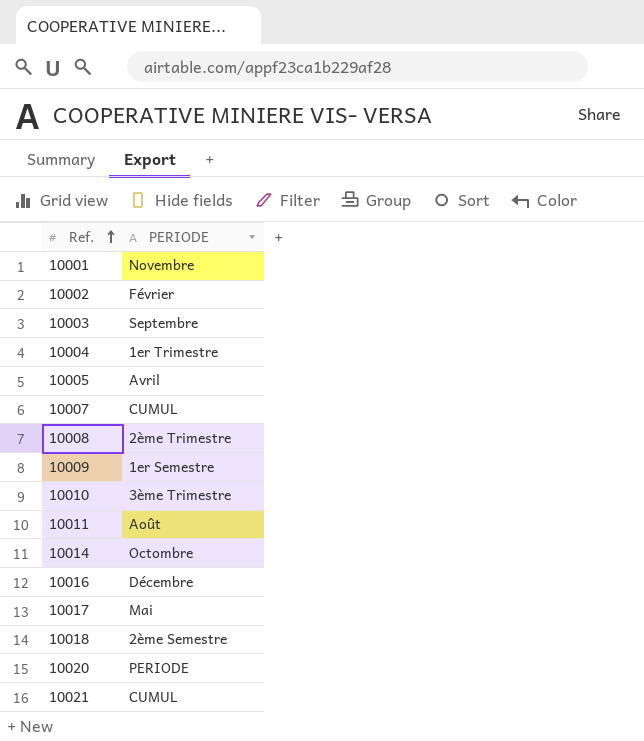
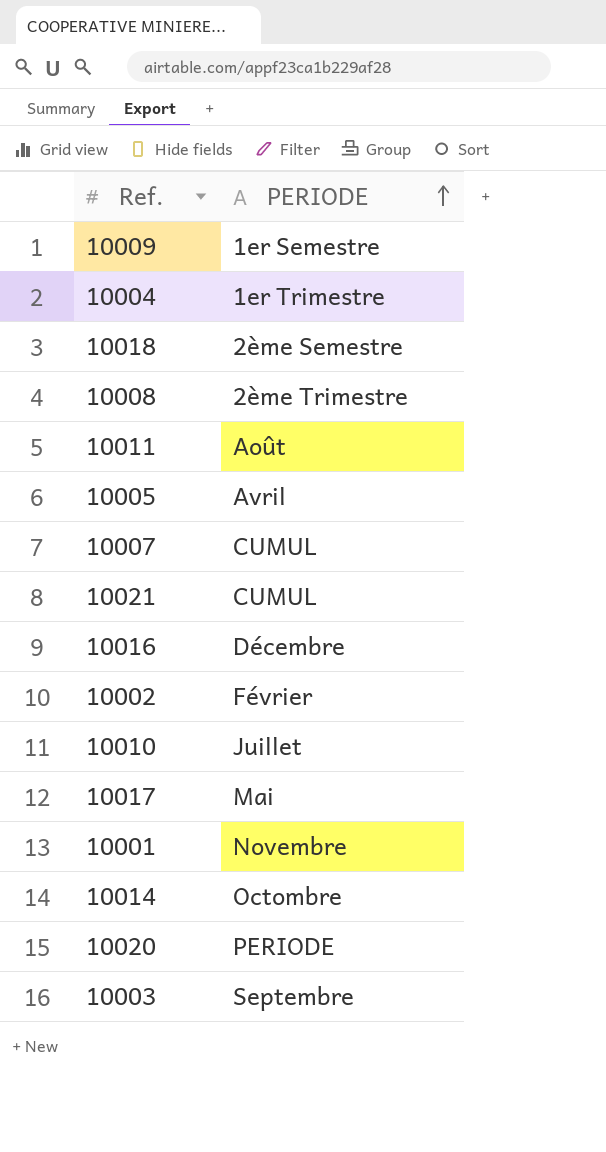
row order: Ref. ascending -> PERIODE ascending
10010 | PERIODE: 3ème Trimestre -> Juillet

